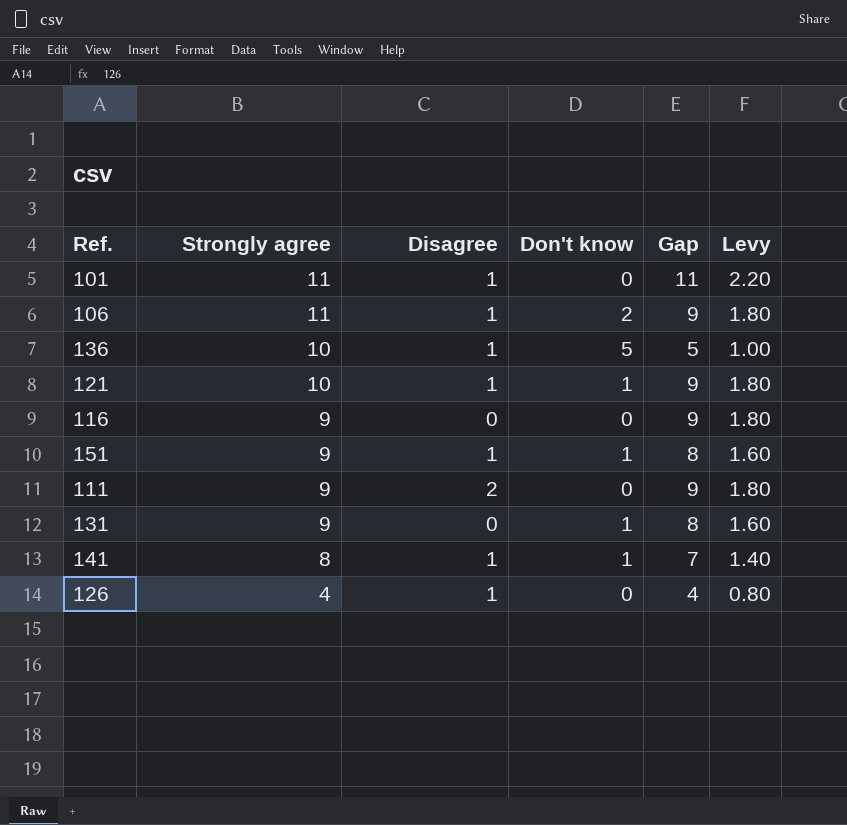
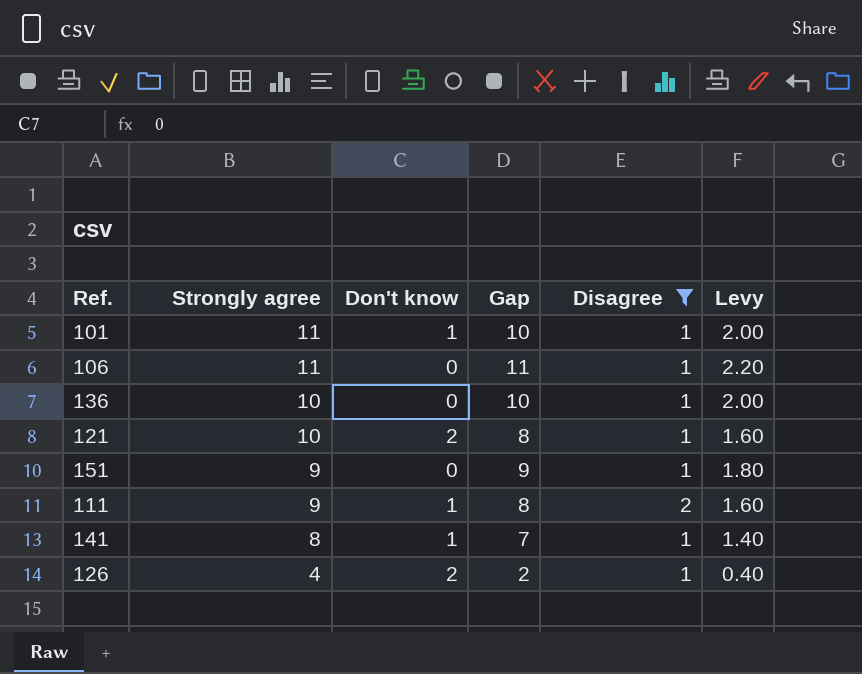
filter: none -> Disagree != 0
column Disagree | position: 3 -> 5
101 | Don't know: 0 -> 1
101 | Gap: 11 -> 10
101 | Levy: 2.20 -> 2.00
106 | Don't know: 2 -> 0
106 | Gap: 9 -> 11
106 | Levy: 1.80 -> 2.20
136 | Don't know: 5 -> 0
136 | Gap: 5 -> 10
136 | Levy: 1.00 -> 2.00
121 | Don't know: 1 -> 2
121 | Gap: 9 -> 8
121 | Levy: 1.80 -> 1.60
151 | Don't know: 1 -> 0
151 | Gap: 8 -> 9
151 | Levy: 1.60 -> 1.80
111 | Don't know: 0 -> 1
111 | Gap: 9 -> 8
111 | Levy: 1.80 -> 1.60
126 | Don't know: 0 -> 2
126 | Gap: 4 -> 2
126 | Levy: 0.80 -> 0.40

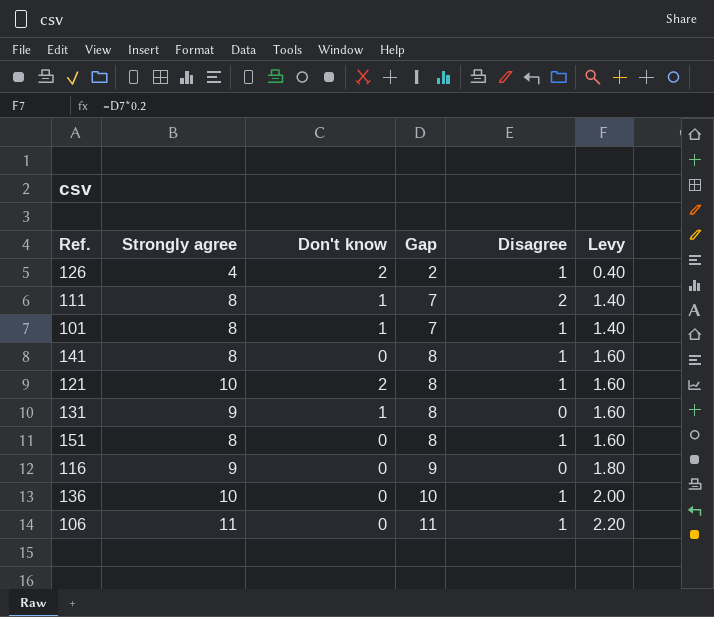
filter: Disagree != 0 -> none
row order: Strongly agree descending -> Gap ascending
111 | Strongly agree: 9 -> 8
111 | Gap: 8 -> 7
111 | Levy: 1.60 -> 1.40
101 | Strongly agree: 11 -> 8
101 | Gap: 10 -> 7
101 | Levy: 2.00 -> 1.40
141 | Don't know: 1 -> 0
141 | Gap: 7 -> 8
141 | Levy: 1.40 -> 1.60
151 | Strongly agree: 9 -> 8
151 | Gap: 9 -> 8
151 | Levy: 1.80 -> 1.60

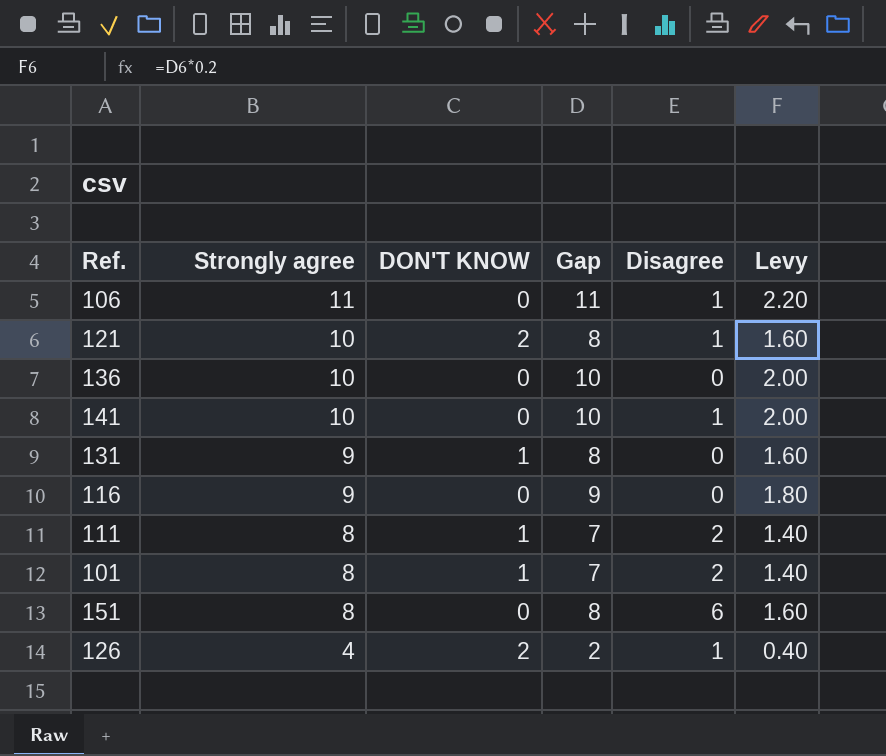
row order: Gap ascending -> Strongly agree descending
column name: Don't know -> DON'T KNOW
136 | Disagree: 1 -> 0
141 | Strongly agree: 8 -> 10
141 | Gap: 8 -> 10
141 | Levy: 1.60 -> 2.00
101 | Disagree: 1 -> 2
151 | Disagree: 1 -> 6

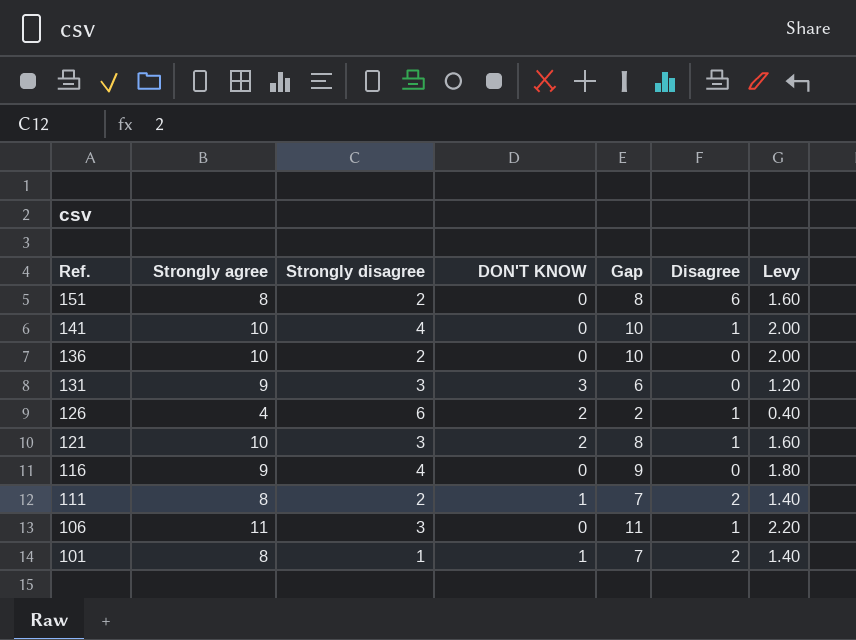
row order: Strongly agree descending -> Ref. descending
column Strongly disagree | position: none -> 3
131 | DON'T KNOW: 1 -> 3
131 | Gap: 8 -> 6
131 | Levy: 1.60 -> 1.20

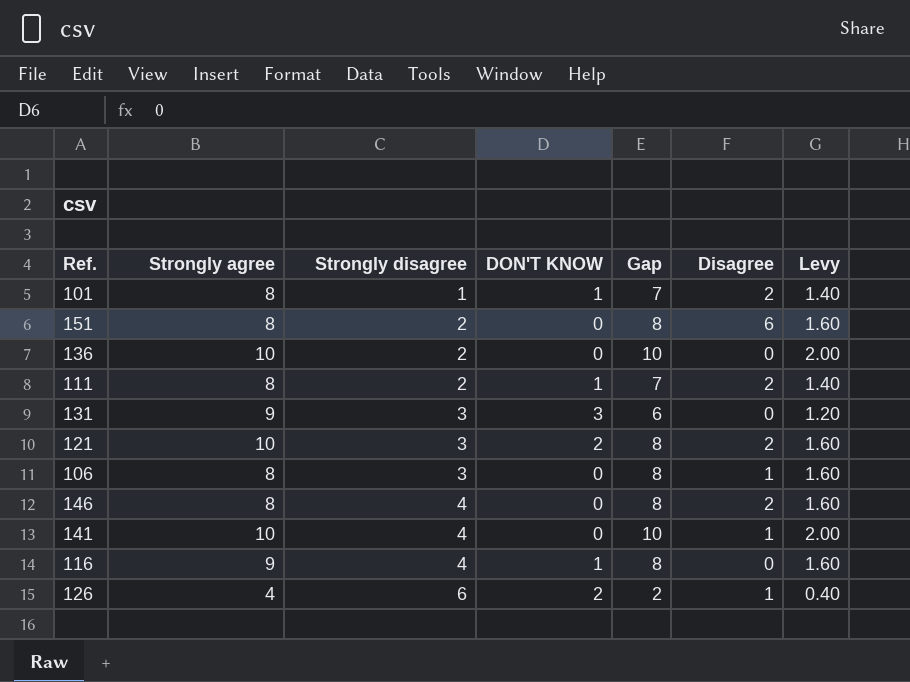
row order: Ref. descending -> Strongly disagree ascending
121 | Disagree: 1 -> 2
106 | Strongly agree: 11 -> 8
106 | Gap: 11 -> 8
106 | Levy: 2.20 -> 1.60
row 146: none -> 8 | 4 | 0 | 8 | 2 | 1.60
116 | DON'T KNOW: 0 -> 1
116 | Gap: 9 -> 8
116 | Levy: 1.80 -> 1.60

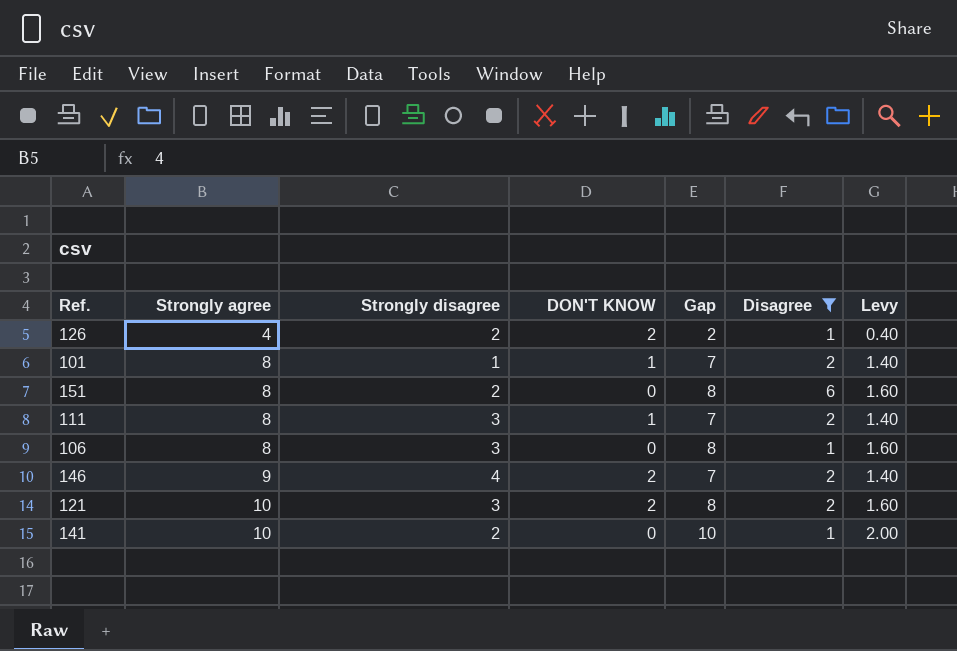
filter: none -> Disagree != 0
row order: Strongly disagree ascending -> Strongly agree ascending
126 | Strongly disagree: 6 -> 2
111 | Strongly disagree: 2 -> 3
146 | Strongly agree: 8 -> 9
146 | DON'T KNOW: 0 -> 2
146 | Gap: 8 -> 7
146 | Levy: 1.60 -> 1.40
141 | Strongly disagree: 4 -> 2

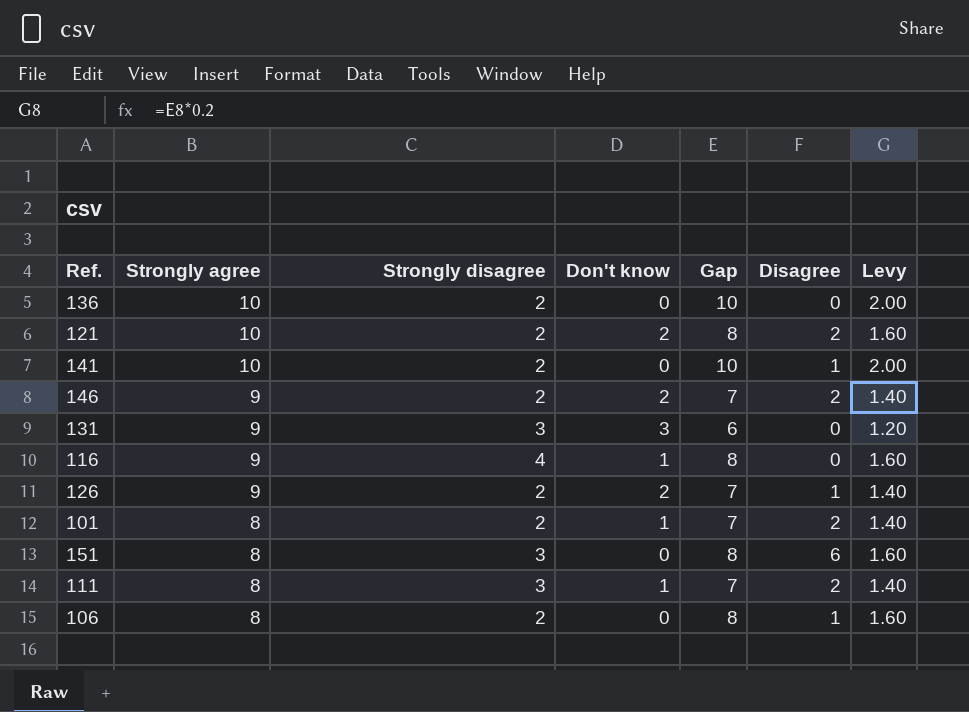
filter: Disagree != 0 -> none
row order: Strongly agree ascending -> Strongly agree descending
column name: DON'T KNOW -> Don't know
121 | Strongly disagree: 3 -> 2
146 | Strongly disagree: 4 -> 2
126 | Strongly agree: 4 -> 9
126 | Gap: 2 -> 7
126 | Levy: 0.40 -> 1.40
101 | Strongly disagree: 1 -> 2
151 | Strongly disagree: 2 -> 3
106 | Strongly disagree: 3 -> 2

